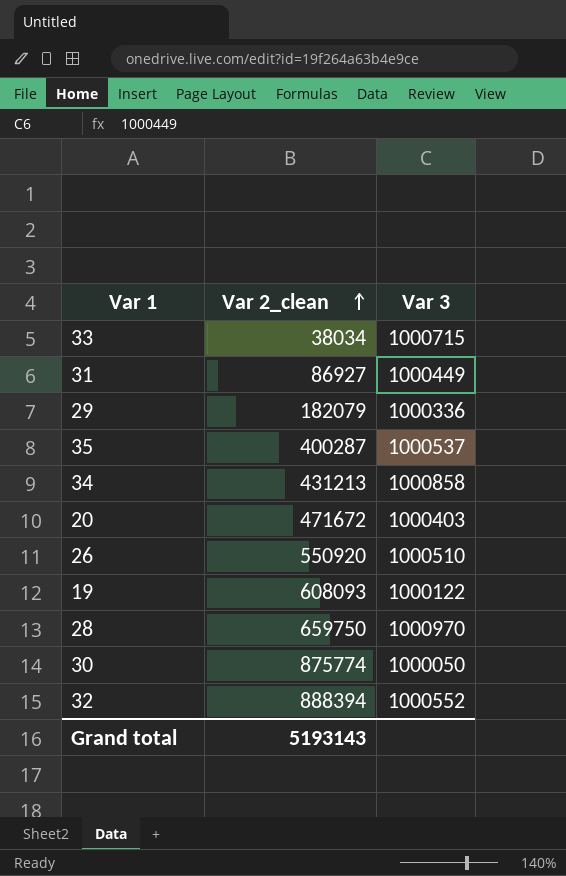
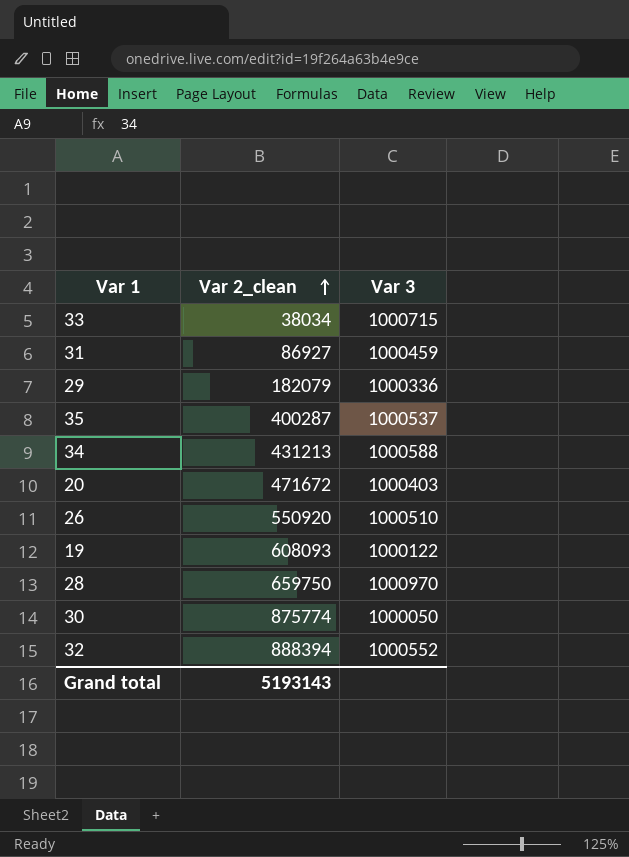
31 | Var 3: 1000449 -> 1000459
34 | Var 3: 1000858 -> 1000588

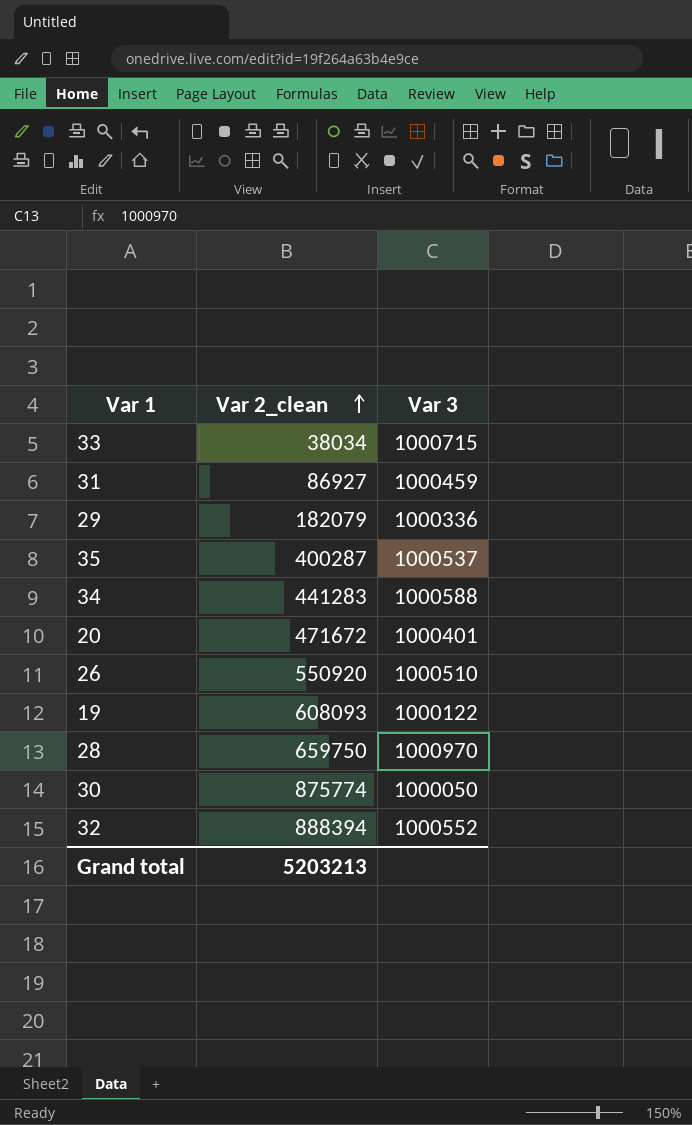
34 | Var 2_clean: 431213 -> 441283
20 | Var 3: 1000403 -> 1000401
Grand total | Var 2_clean: 5193143 -> 5203213

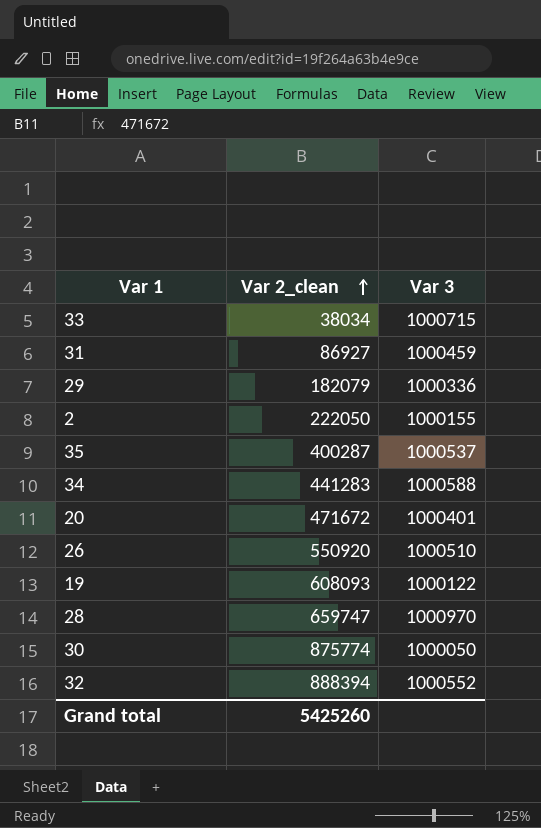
row 2: none -> 222050 | 1000155
28 | Var 2_clean: 659750 -> 659747
Grand total | Var 2_clean: 5203213 -> 5425260

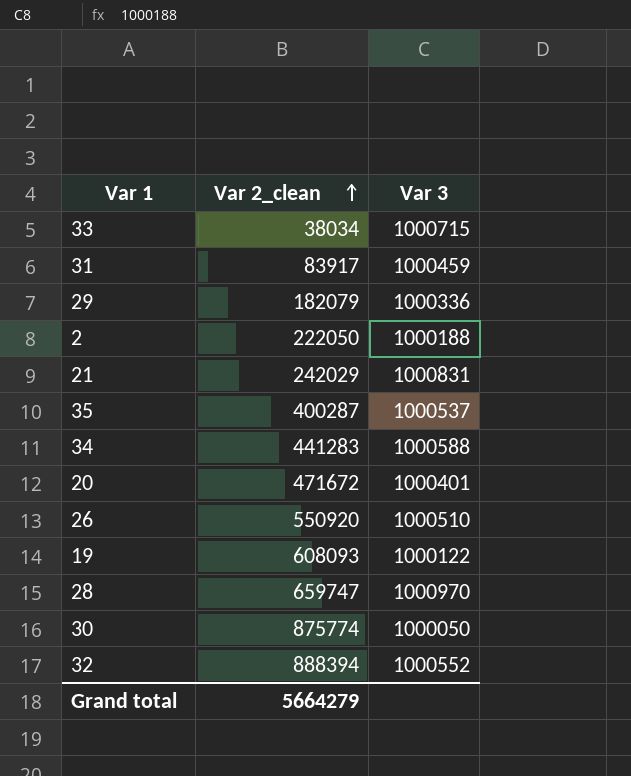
31 | Var 2_clean: 86927 -> 83917
2 | Var 3: 1000155 -> 1000188
row 21: none -> 242029 | 1000831
Grand total | Var 2_clean: 5425260 -> 5664279

